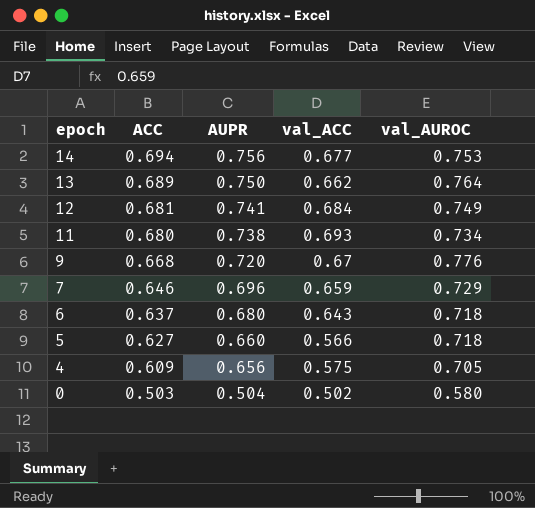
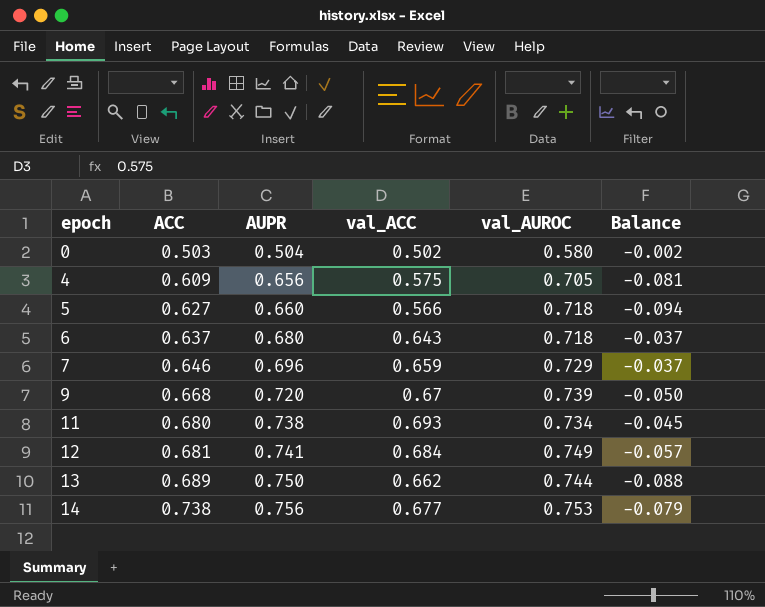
row order: epoch descending -> epoch ascending
column Balance | formula: none -> [val_ACC] - [AUPR]
9 | val_AUROC: 0.776 -> 0.739
13 | val_AUROC: 0.764 -> 0.744
14 | ACC: 0.694 -> 0.738

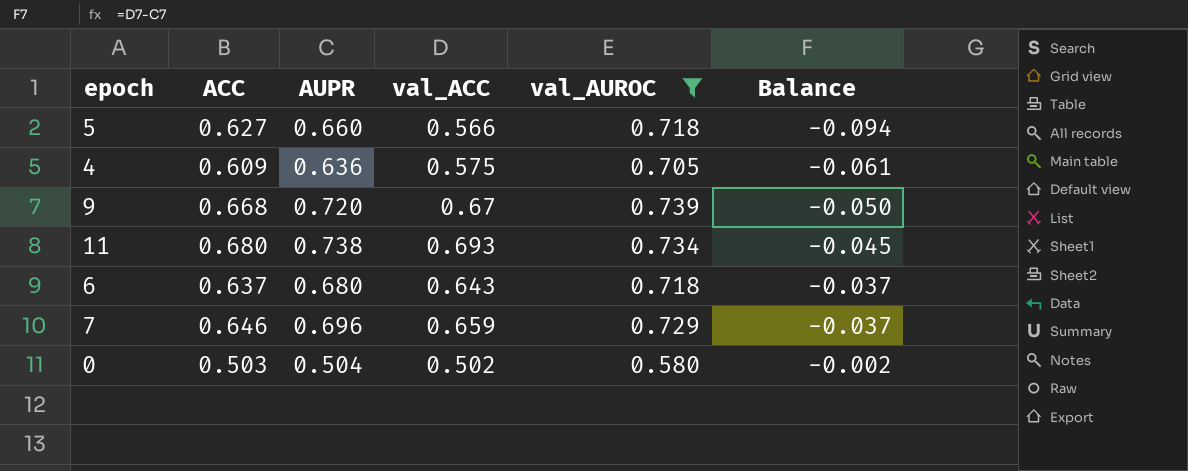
filter: none -> val_AUROC <= 0.739
row order: epoch ascending -> Balance ascending
4 | AUPR: 0.656 -> 0.636
4 | Balance: -0.081 -> -0.061

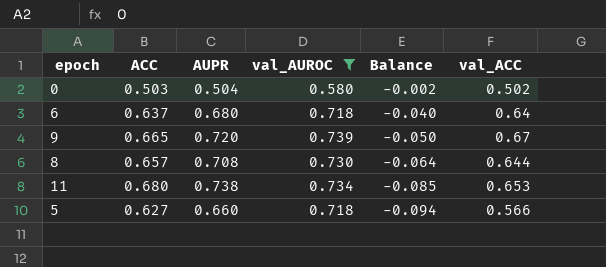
row order: Balance ascending -> Balance descending
column val_ACC | position: 4 -> 6
row 4: 0.609 | 0.636 | 0.575 | 0.705 | -0.061 -> none
row 7: 0.646 | 0.696 | 0.659 | 0.729 | -0.037 -> none
6 | Balance: -0.037 -> -0.040
6 | val_ACC: 0.643 -> 0.64
9 | ACC: 0.668 -> 0.665
row 8: none -> 0.657 | 0.708 | 0.730 | -0.064 | 0.644
11 | Balance: -0.045 -> -0.085
11 | val_ACC: 0.693 -> 0.653

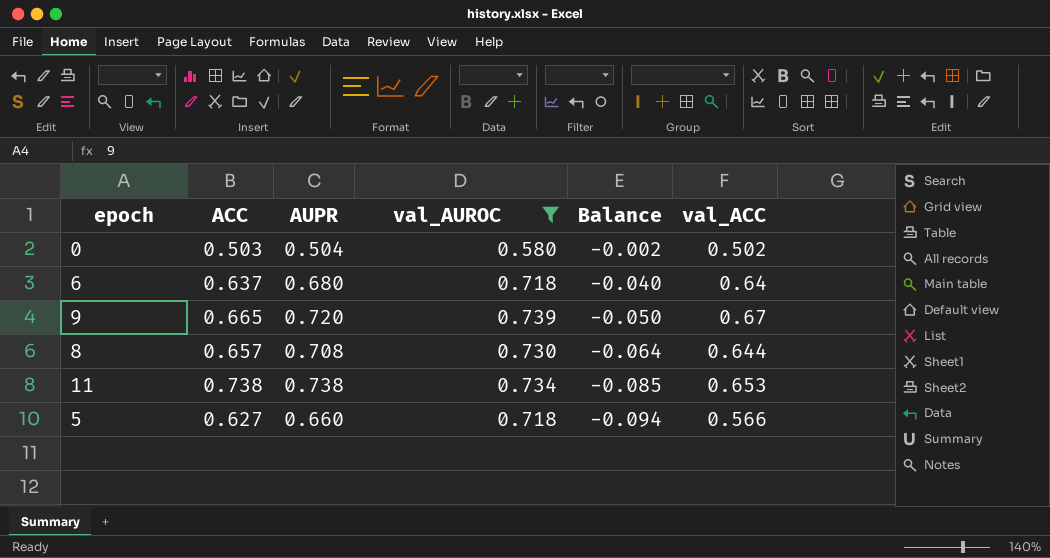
11 | ACC: 0.680 -> 0.738

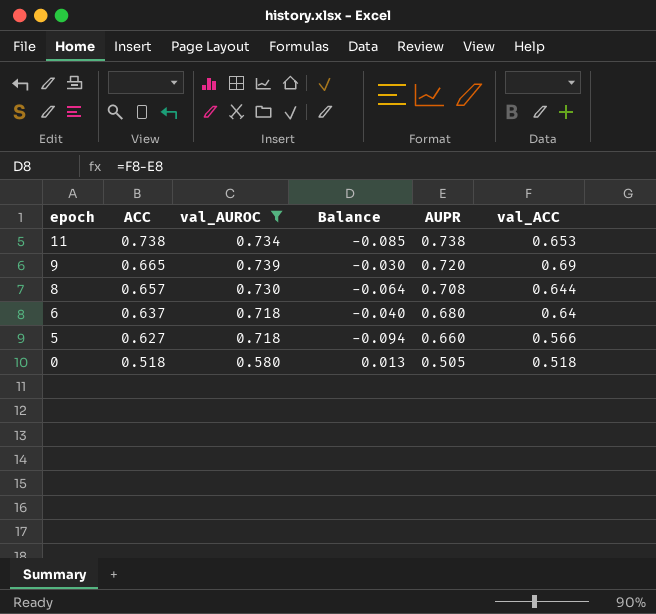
row order: Balance descending -> epoch descending
column AUPR | position: 3 -> 5
9 | Balance: -0.050 -> -0.030
9 | val_ACC: 0.67 -> 0.69
0 | ACC: 0.503 -> 0.518
0 | Balance: -0.002 -> 0.013
0 | AUPR: 0.504 -> 0.505
0 | val_ACC: 0.502 -> 0.518

